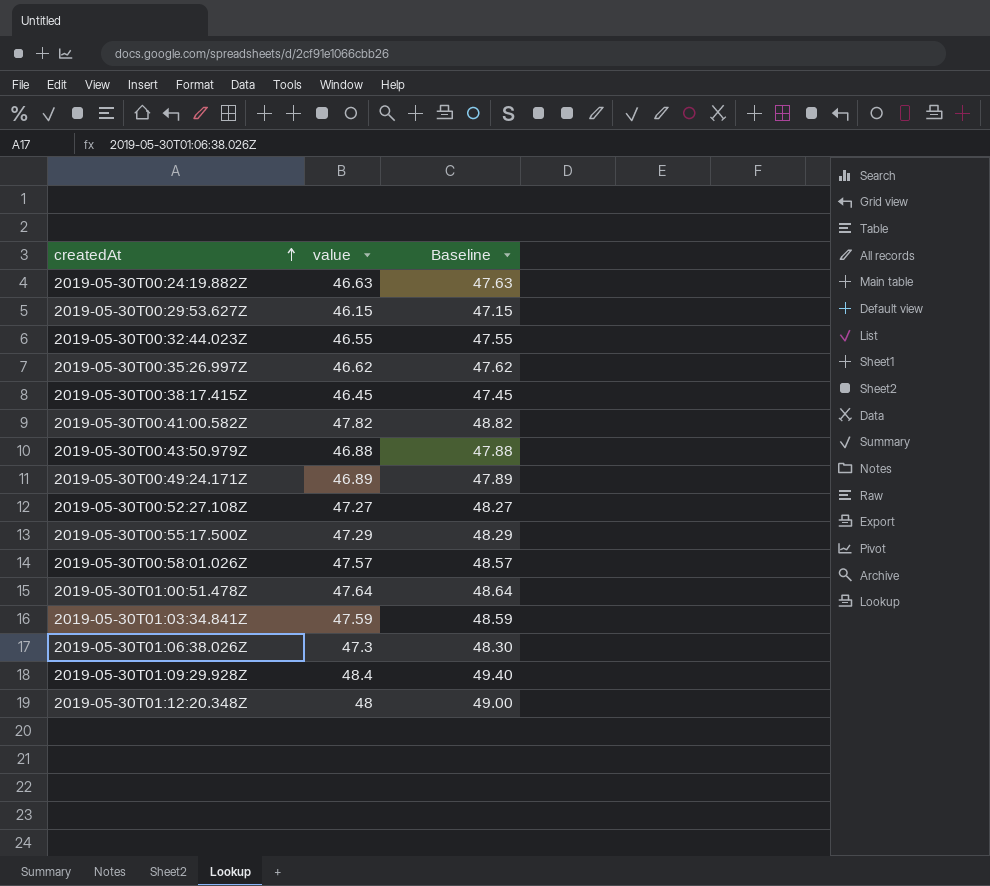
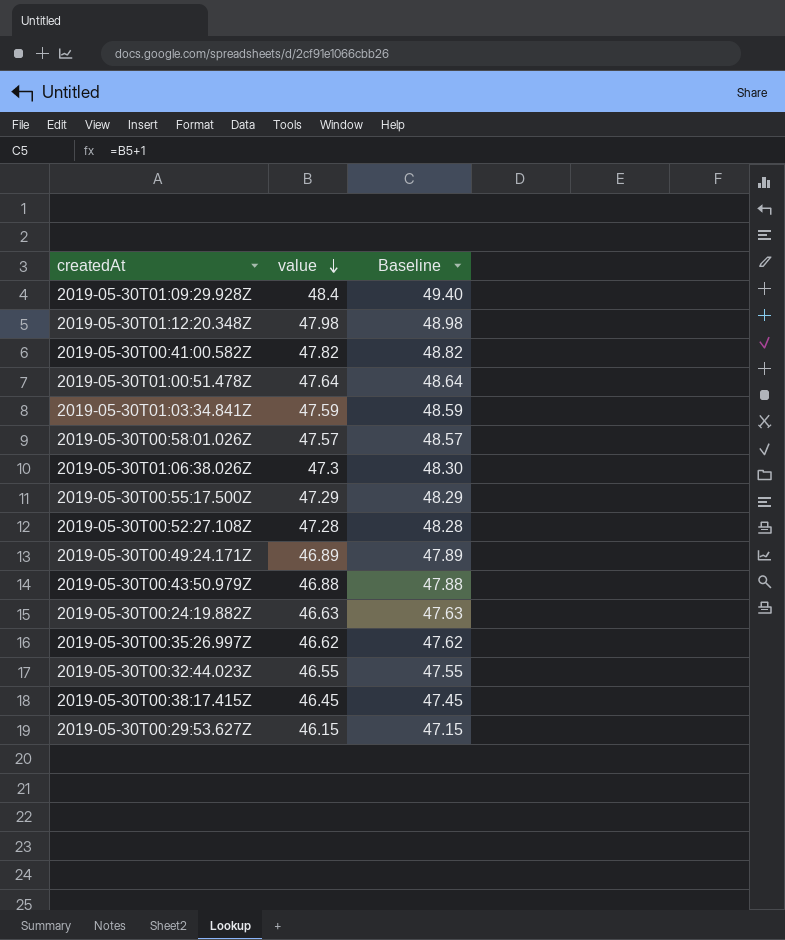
row order: createdAt ascending -> value descending
2019-05-30T01:12:20.348Z | value: 48 -> 47.98
2019-05-30T01:12:20.348Z | Baseline: 49.00 -> 48.98
2019-05-30T00:52:27.108Z | value: 47.27 -> 47.28
2019-05-30T00:52:27.108Z | Baseline: 48.27 -> 48.28

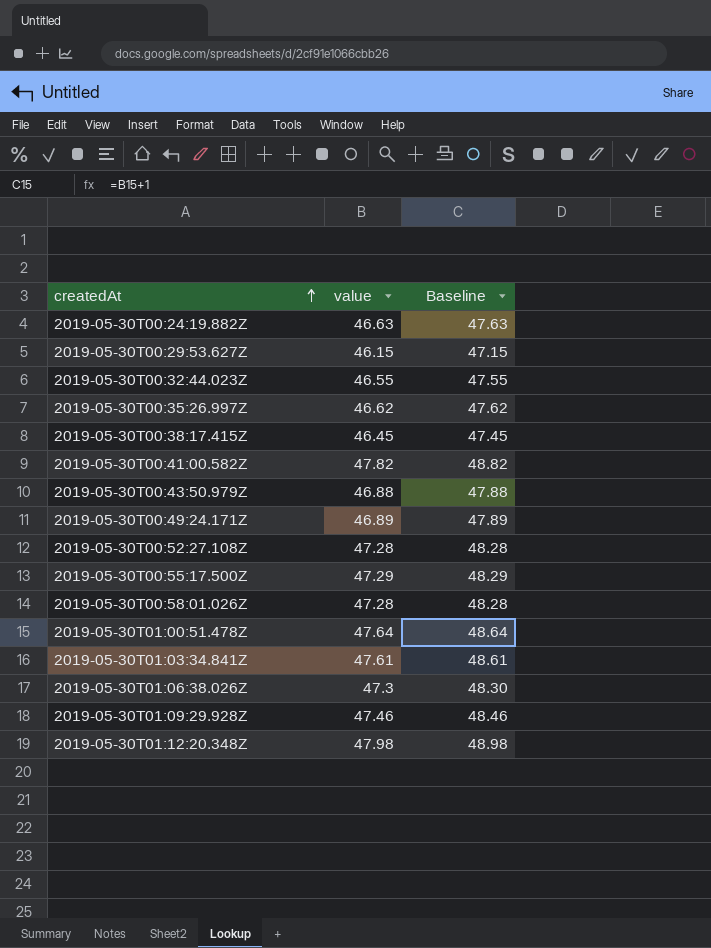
row order: value descending -> createdAt ascending
2019-05-30T00:58:01.026Z | value: 47.57 -> 47.28
2019-05-30T00:58:01.026Z | Baseline: 48.57 -> 48.28
2019-05-30T01:03:34.841Z | value: 47.59 -> 47.61
2019-05-30T01:03:34.841Z | Baseline: 48.59 -> 48.61
2019-05-30T01:09:29.928Z | value: 48.4 -> 47.46
2019-05-30T01:09:29.928Z | Baseline: 49.40 -> 48.46

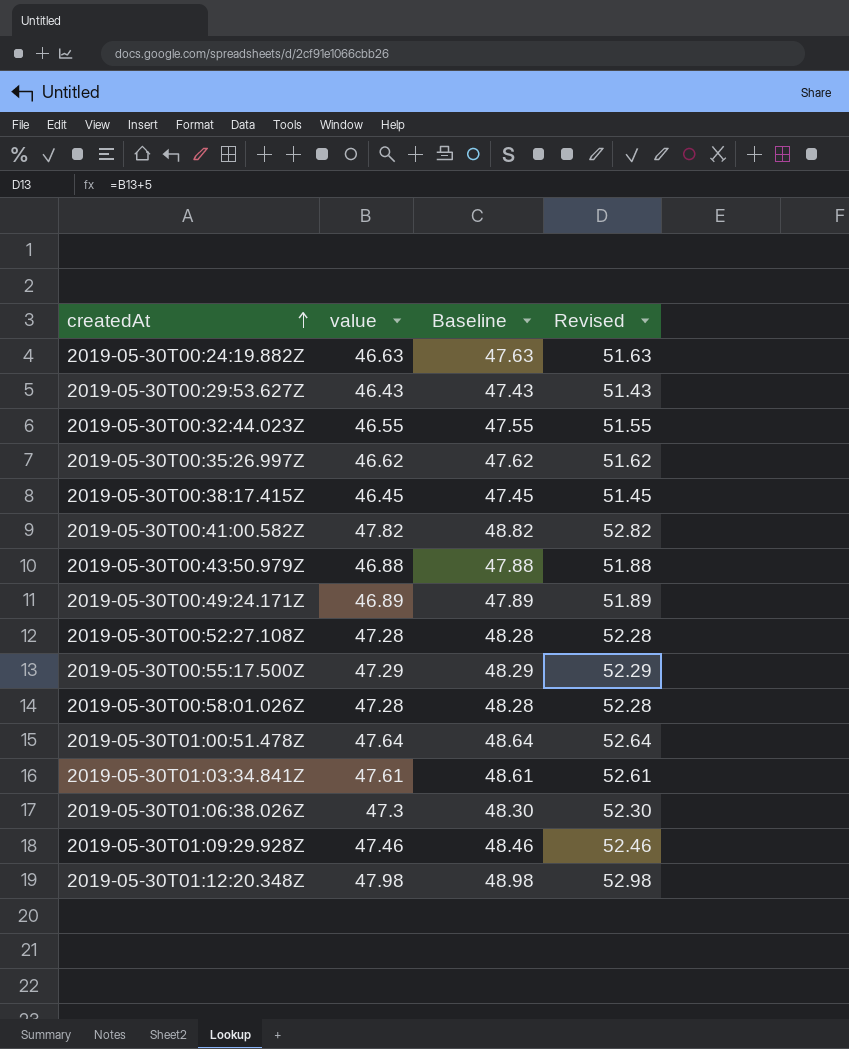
column Revised | formula: none -> [value] + 5
2019-05-30T00:29:53.627Z | value: 46.15 -> 46.43
2019-05-30T00:29:53.627Z | Baseline: 47.15 -> 47.43

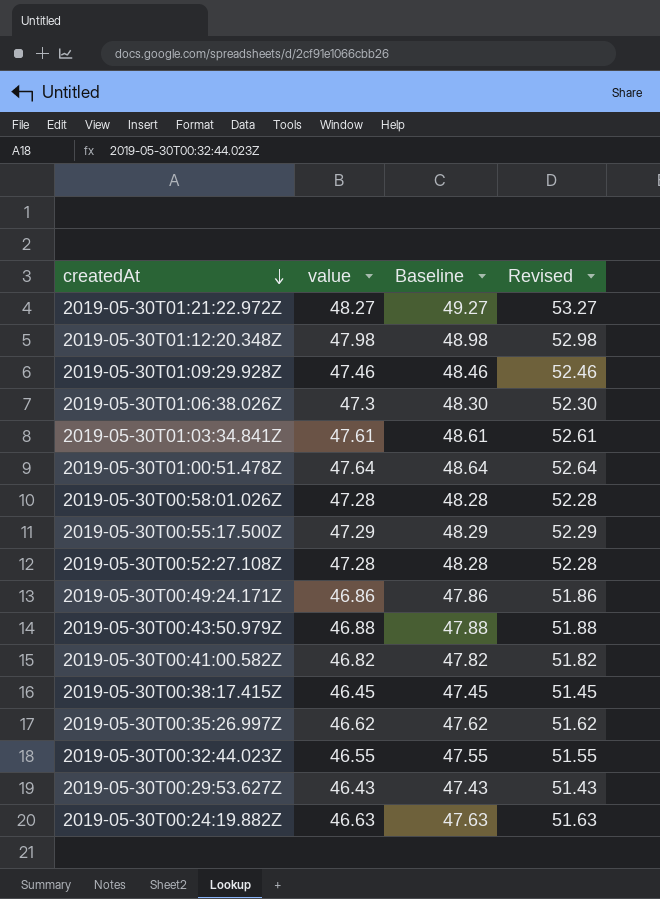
row order: createdAt ascending -> createdAt descending
row 2019-05-30T01:21:22.972Z: none -> 48.27 | 49.27 | 53.27
2019-05-30T00:49:24.171Z | value: 46.89 -> 46.86
2019-05-30T00:49:24.171Z | Baseline: 47.89 -> 47.86
2019-05-30T00:49:24.171Z | Revised: 51.89 -> 51.86
2019-05-30T00:41:00.582Z | value: 47.82 -> 46.82
2019-05-30T00:41:00.582Z | Baseline: 48.82 -> 47.82
2019-05-30T00:41:00.582Z | Revised: 52.82 -> 51.82

